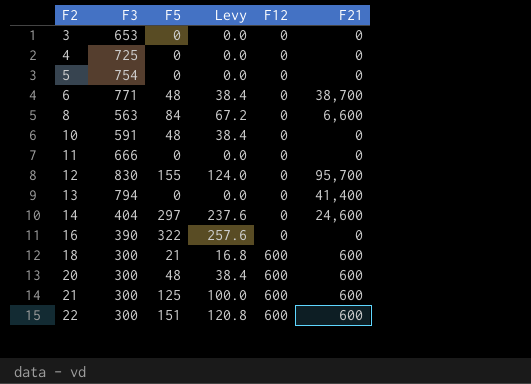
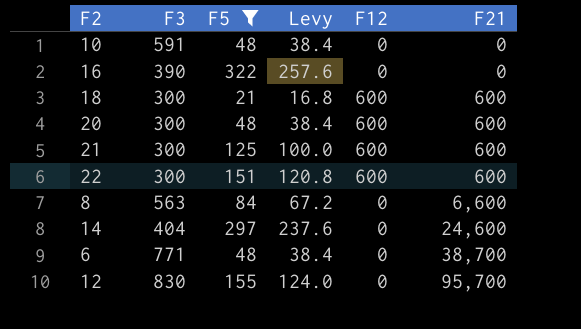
filter: none -> F5 != 0
row order: F2 ascending -> F21 ascending

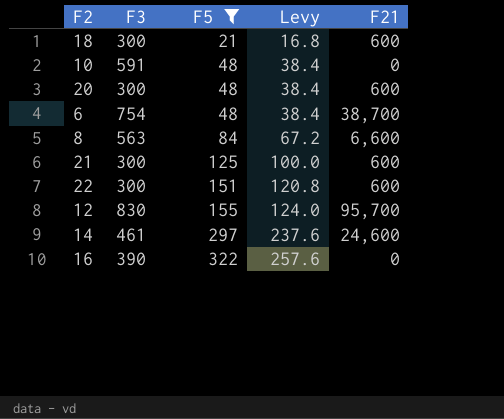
row order: F21 ascending -> F5 ascending
column F12 | position: 5 -> none
6 | F3: 771 -> 754
14 | F3: 404 -> 461

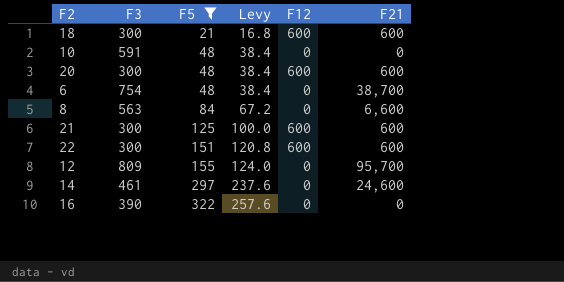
column F12 | position: none -> 5
12 | F3: 830 -> 809

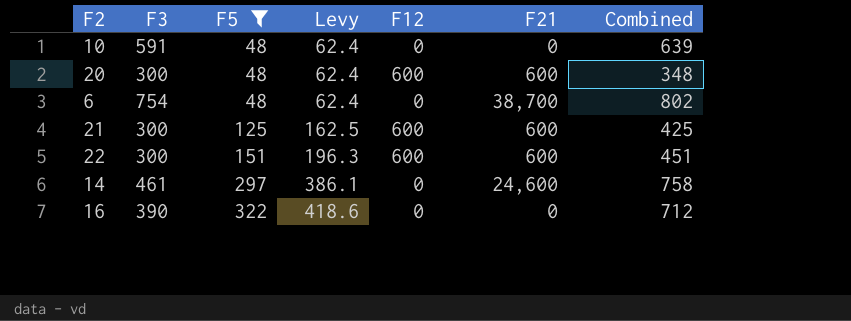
column Levy | formula: [F5] * 0.8 -> [F5] * 1.3
column Combined | formula: none -> [F3] + [F5]
row 18: 300 | 21 | 16.8 | 600 | 600 -> none
row 8: 563 | 84 | 67.2 | 0 | 6,600 -> none
row 12: 809 | 155 | 124.0 | 0 | 95,700 -> none

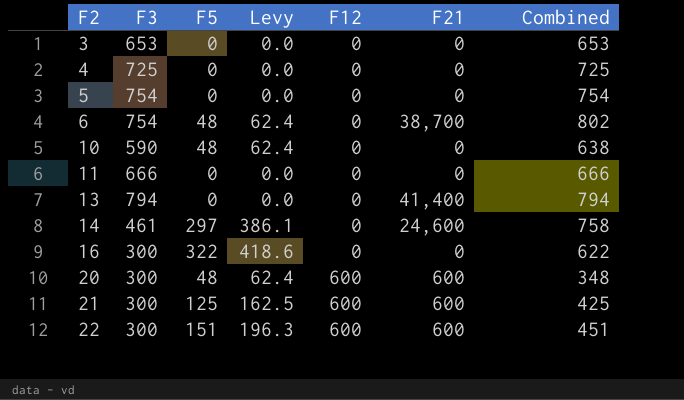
filter: F5 != 0 -> none
row order: F5 ascending -> F2 ascending
10 | F3: 591 -> 590
10 | Combined: 639 -> 638
16 | F3: 390 -> 300
16 | Combined: 712 -> 622

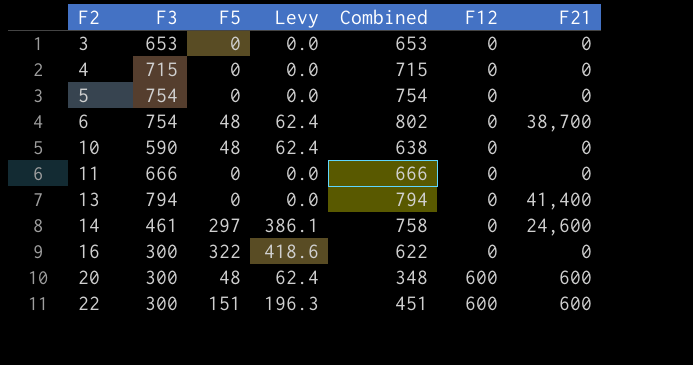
column Combined | position: 7 -> 5
row 21: 300 | 125 | 162.5 | 600 | 600 | 425 -> none
4 | F3: 725 -> 715
4 | Combined: 725 -> 715

